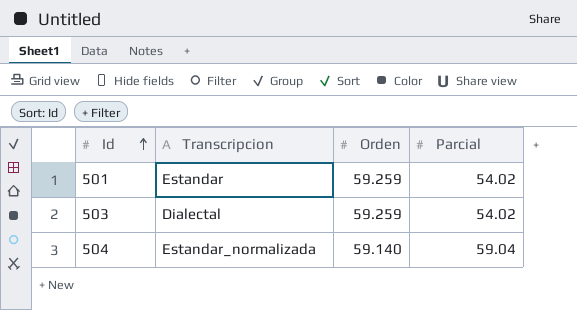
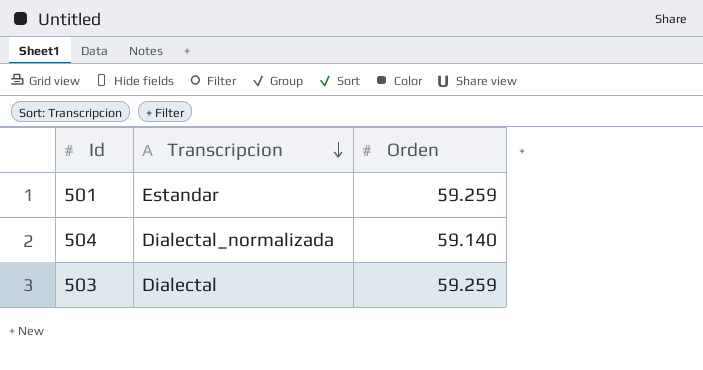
row order: Id ascending -> Transcripcion descending
column Parcial | position: 4 -> none
504 | Transcripcion: Estandar_normalizada -> Dialectal_normalizada

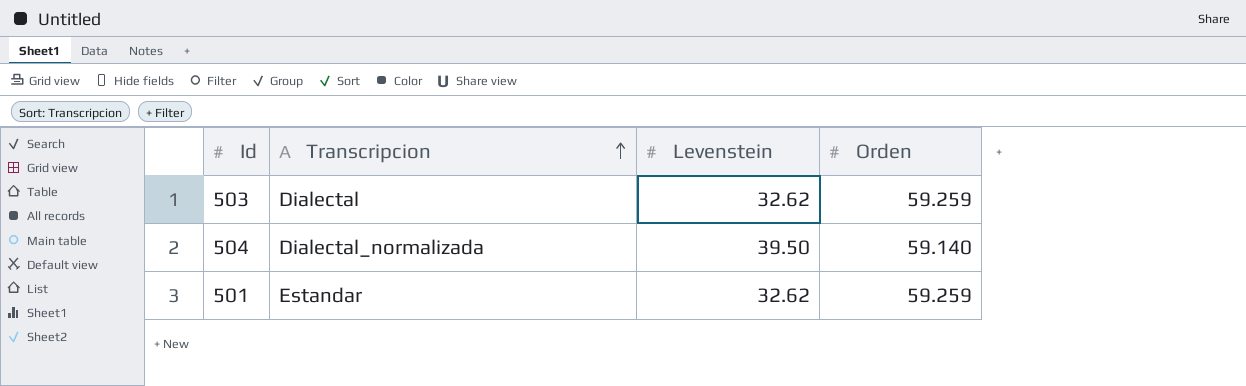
row order: Transcripcion descending -> Transcripcion ascending
column Levenstein | position: none -> 3

